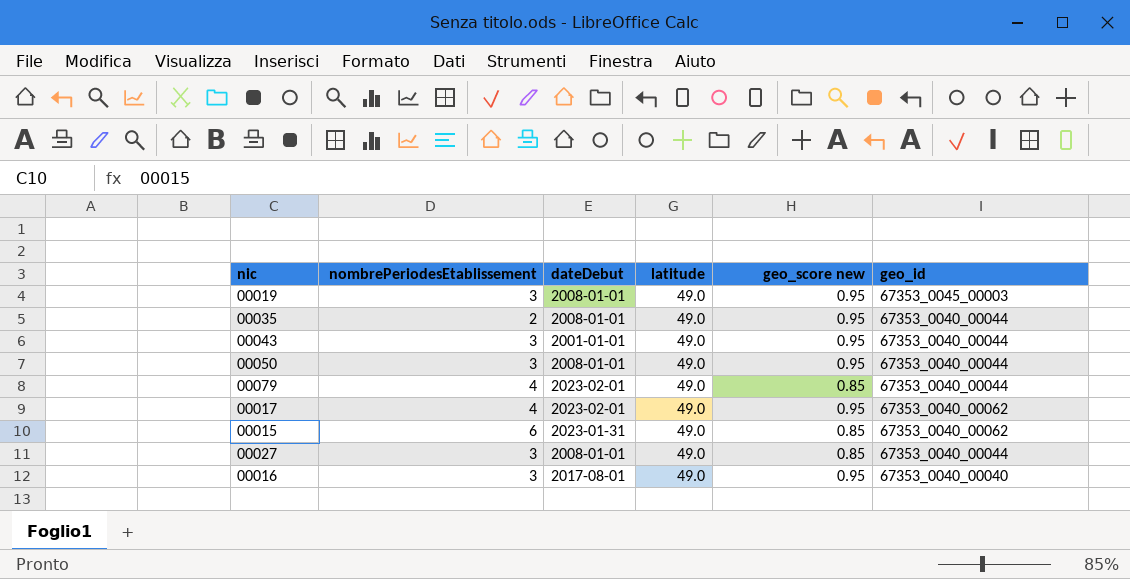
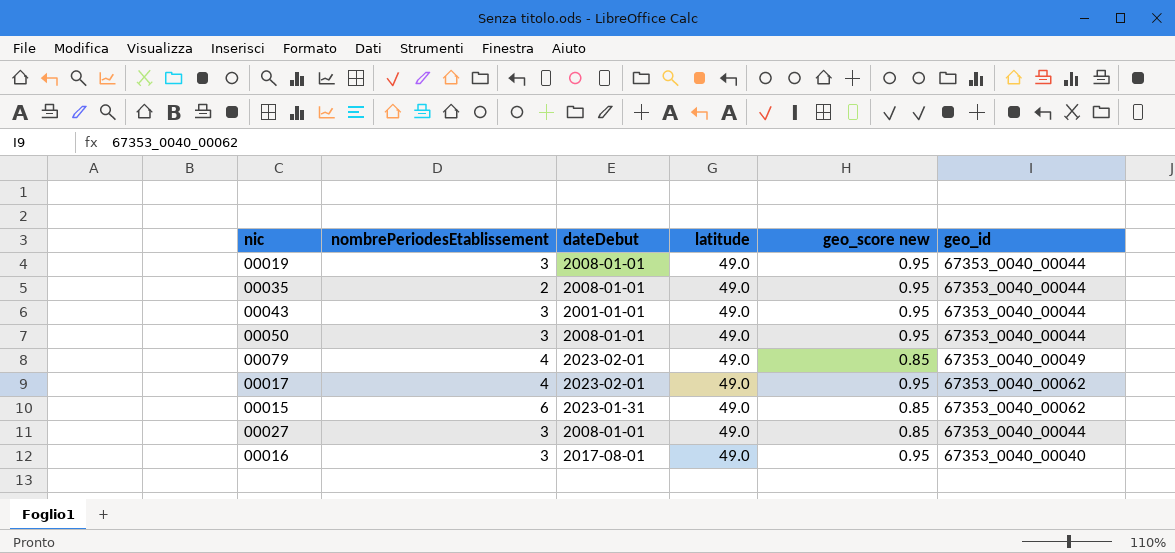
00019 | geo_id: 67353_0045_00003 -> 67353_0040_00044
00079 | geo_id: 67353_0040_00044 -> 67353_0040_00049

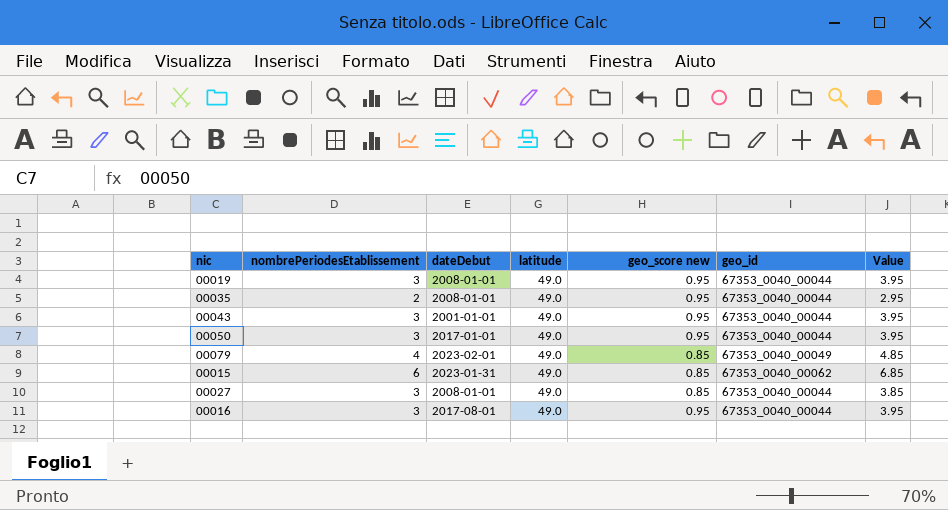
column Value | formula: none -> [nombrePeriodesEtablissement] + [geo_score new]
row 00017: 4 | 2023-02-01 | 49.0 | 0.95 | 67353_0040_00062 -> none
00050 | dateDebut: 2008-01-01 -> 2017-01-01
00016 | geo_id: 67353_0040_00040 -> 67353_0040_00044

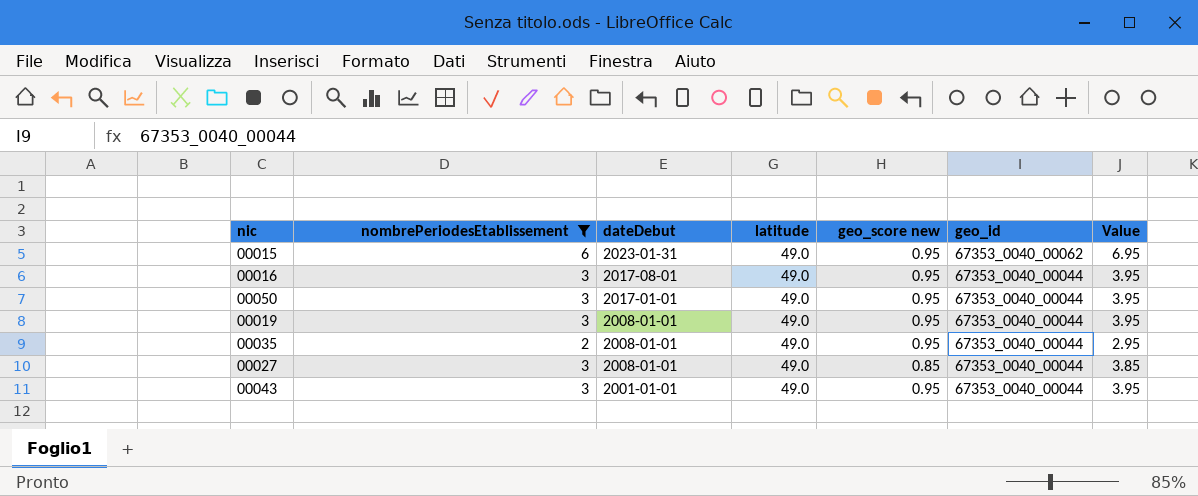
filter: none -> nombrePeriodesEtablissement != 4
row order: none -> dateDebut descending
00015 | geo_score new: 0.85 -> 0.95
00015 | Value: 6.85 -> 6.95

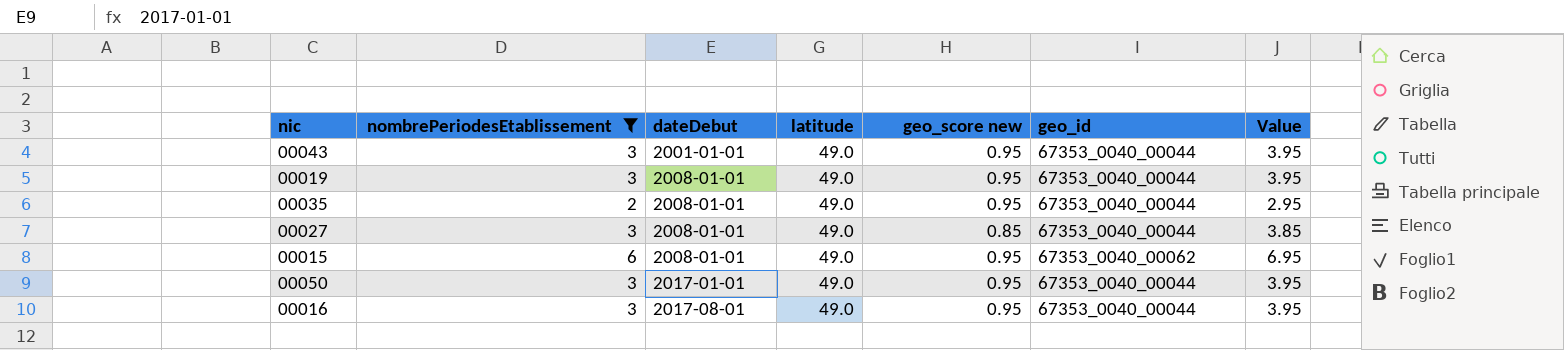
row order: dateDebut descending -> dateDebut ascending
00015 | dateDebut: 2023-01-31 -> 2008-01-01

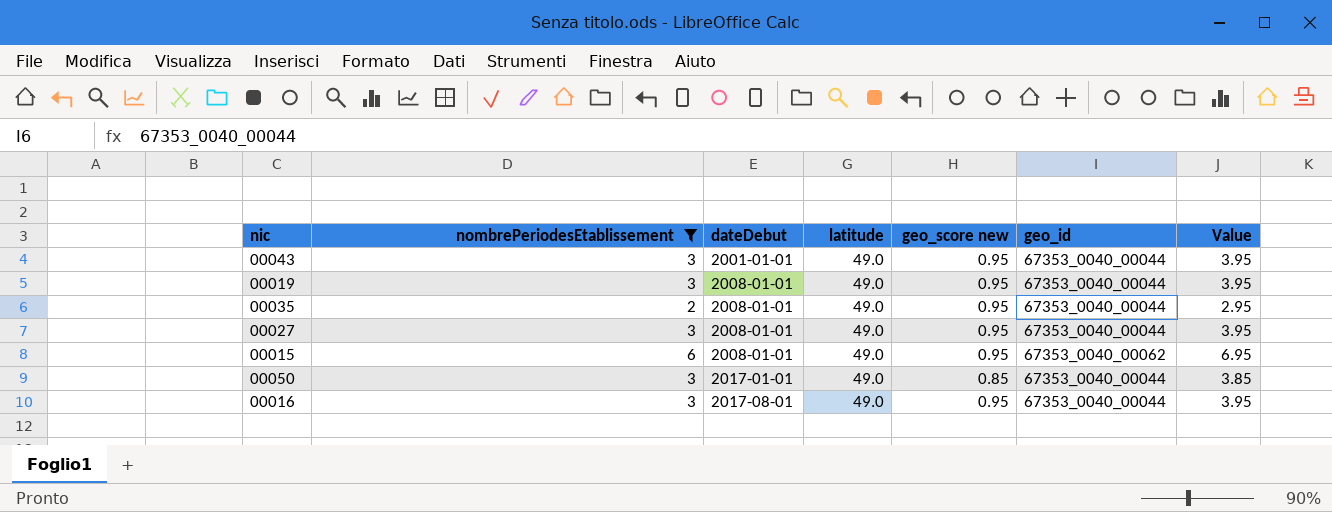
00027 | geo_score new: 0.85 -> 0.95
00027 | Value: 3.85 -> 3.95
00050 | geo_score new: 0.95 -> 0.85
00050 | Value: 3.95 -> 3.85

